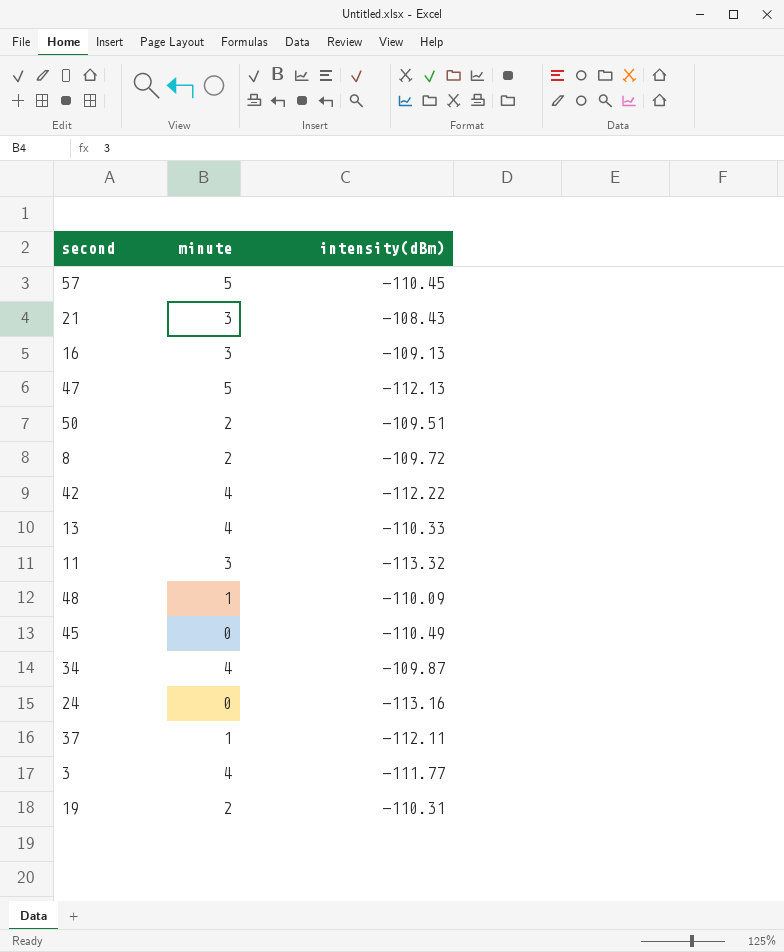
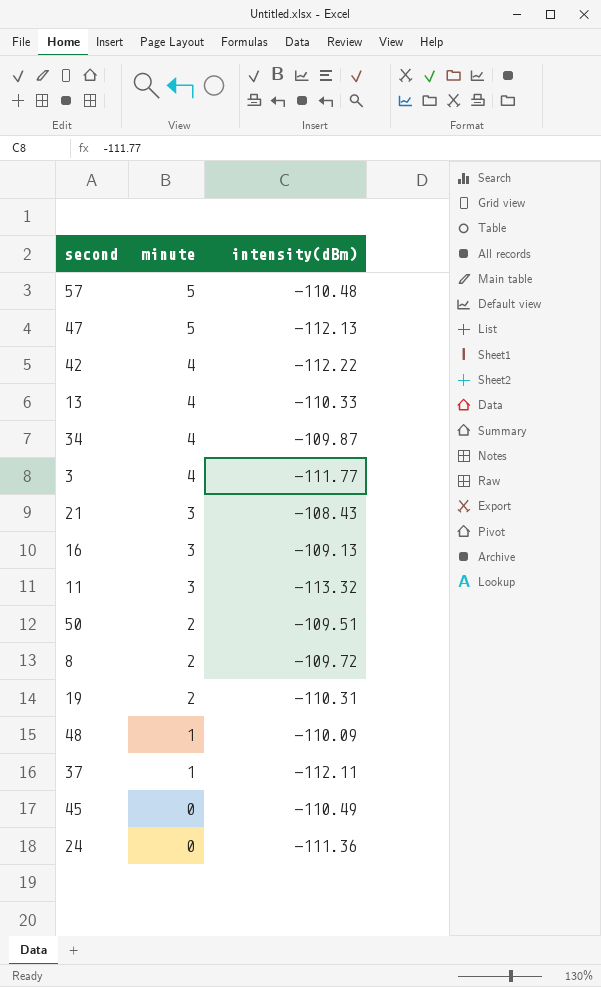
row order: none -> minute descending
57 | intensity(dBm): -110.45 -> -110.48
24 | intensity(dBm): -113.16 -> -111.36

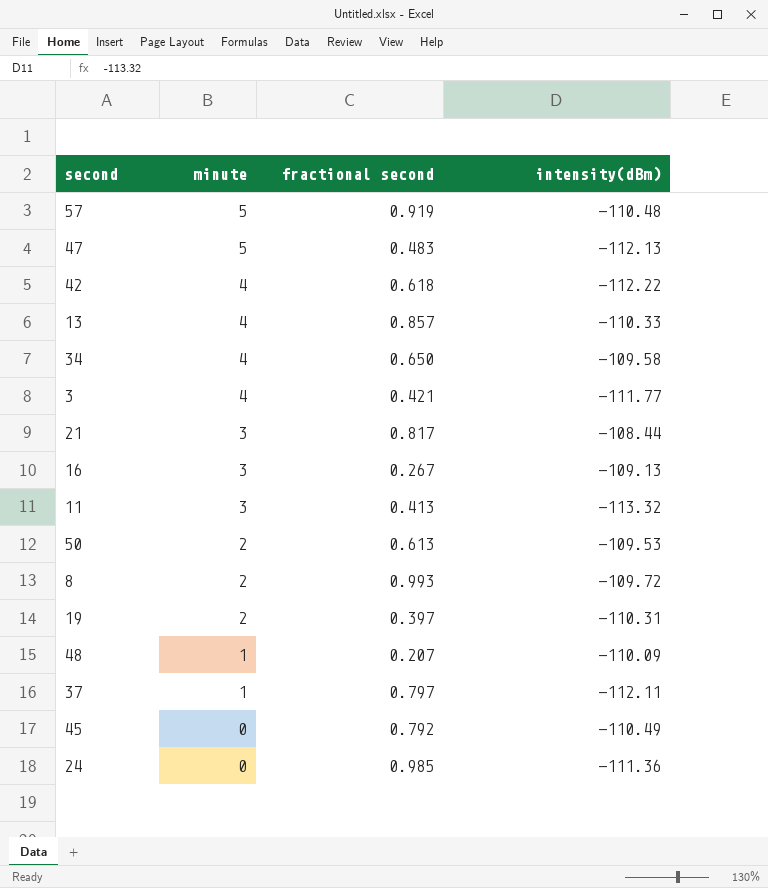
column fractional second | position: none -> 3
34 | intensity(dBm): -109.87 -> -109.58
21 | intensity(dBm): -108.43 -> -108.44
50 | intensity(dBm): -109.51 -> -109.53

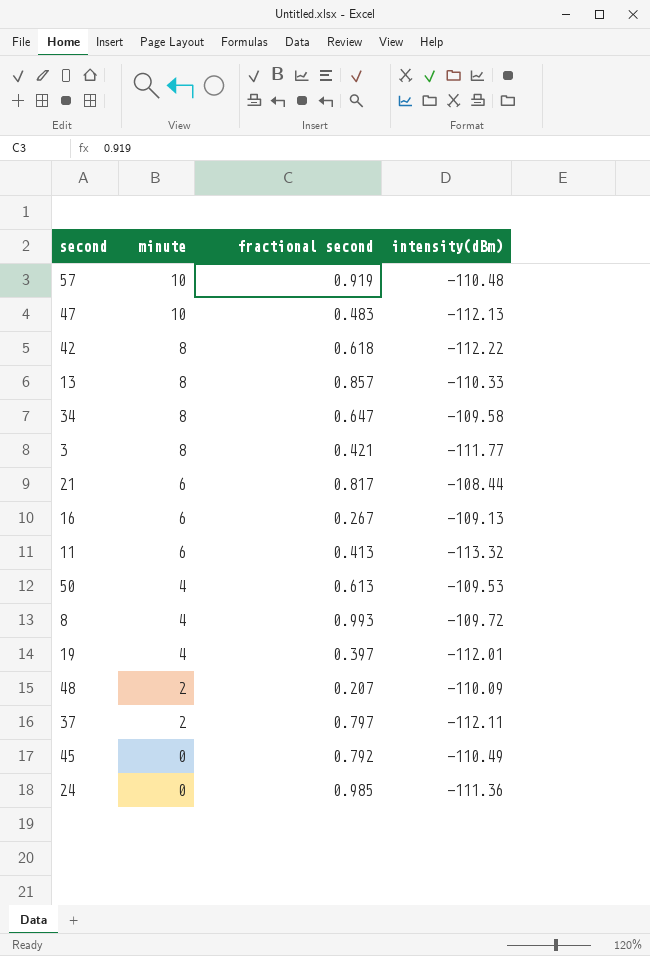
57 | minute: 5 -> 10
47 | minute: 5 -> 10
42 | minute: 4 -> 8
13 | minute: 4 -> 8
34 | minute: 4 -> 8
34 | fractional second: 0.650 -> 0.647
3 | minute: 4 -> 8
21 | minute: 3 -> 6
16 | minute: 3 -> 6
11 | minute: 3 -> 6
50 | minute: 2 -> 4
8 | minute: 2 -> 4
19 | minute: 2 -> 4
19 | intensity(dBm): -110.31 -> -112.01
48 | minute: 1 -> 2
37 | minute: 1 -> 2

